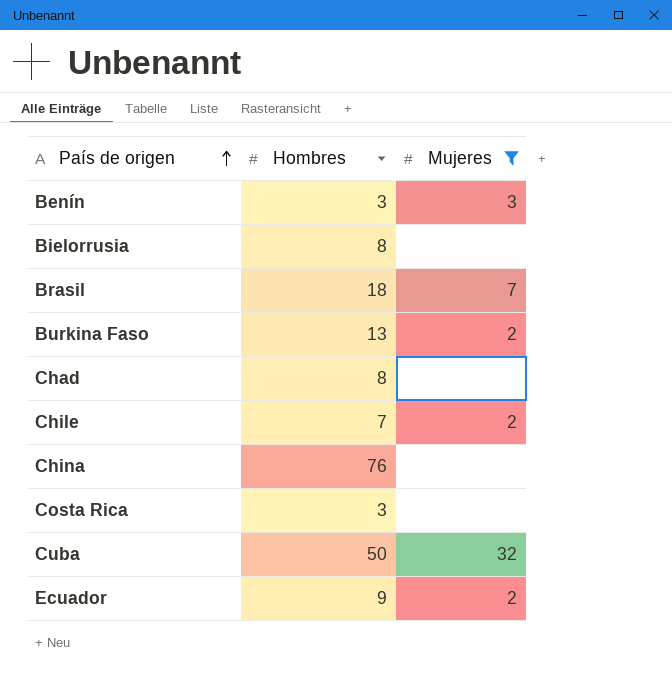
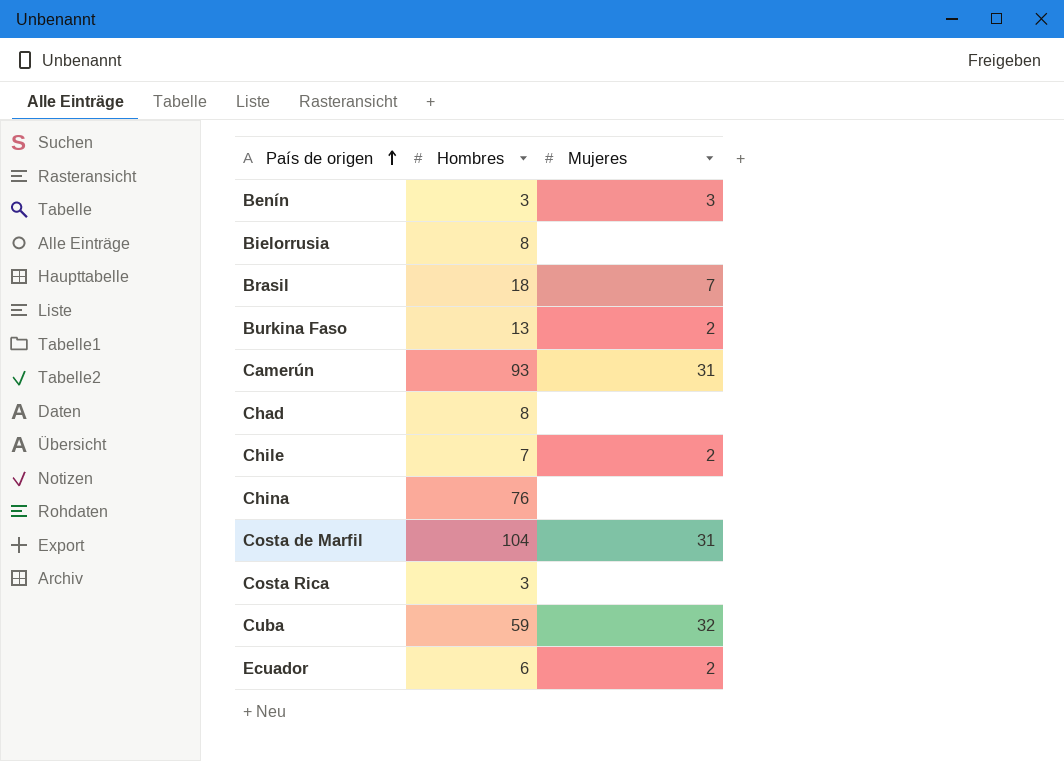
filter: Mujeres != 31 -> none
Cuba | Hombres: 50 -> 59
Ecuador | Hombres: 9 -> 6

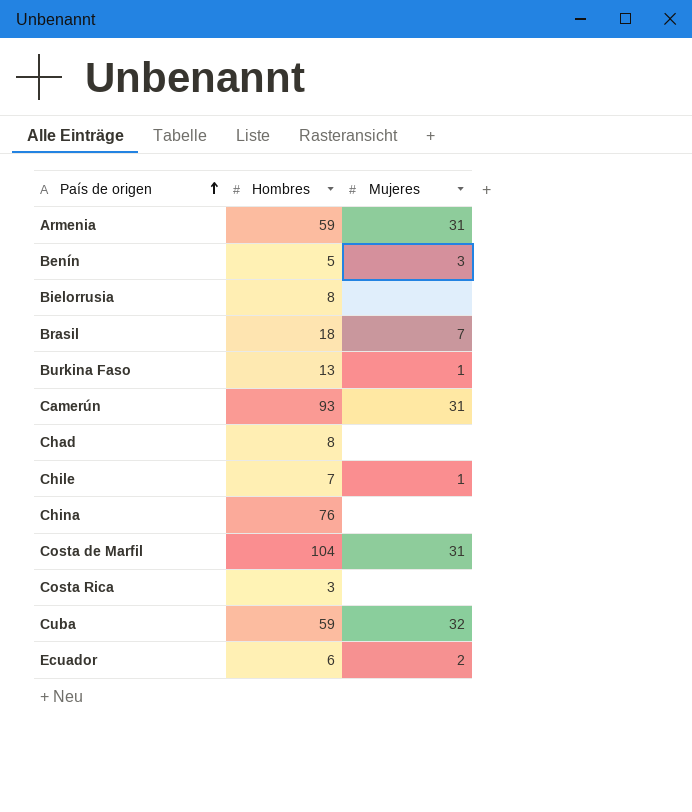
row Armenia: none -> 59 | 31
Benín | Hombres: 3 -> 5
Burkina Faso | Mujeres: 2 -> 1
Chile | Mujeres: 2 -> 1

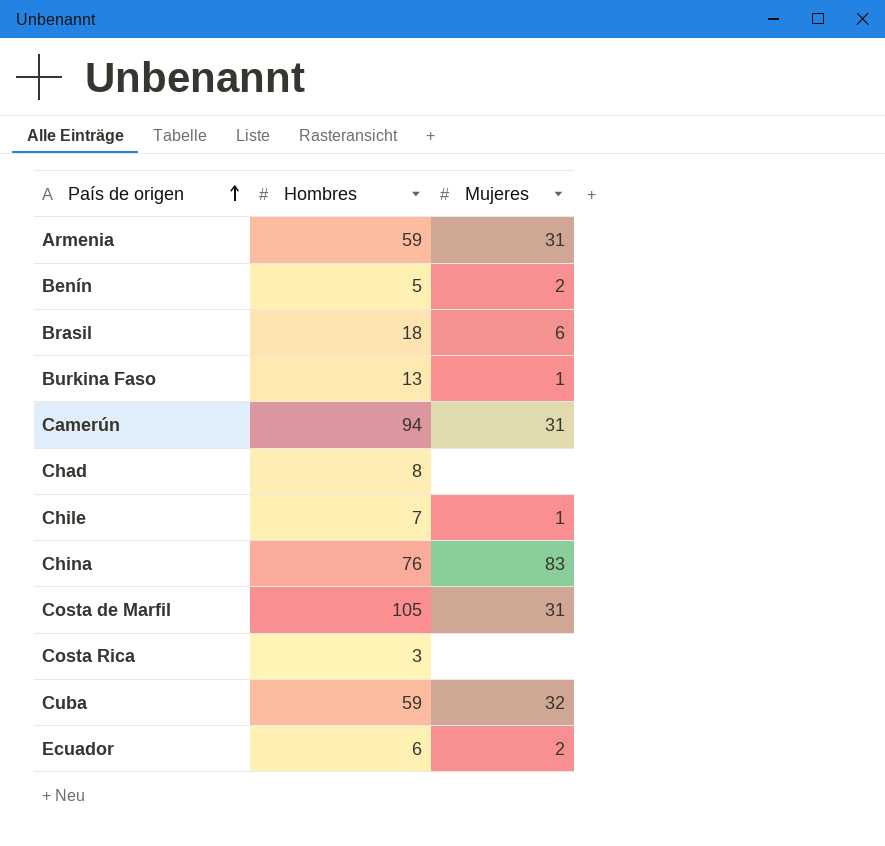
row Bielorrusia: 8 | none -> none
Benín | Mujeres: 3 -> 2
Brasil | Mujeres: 7 -> 6
Camerún | Hombres: 93 -> 94
China | Mujeres: none -> 83
Costa de Marfil | Hombres: 104 -> 105

